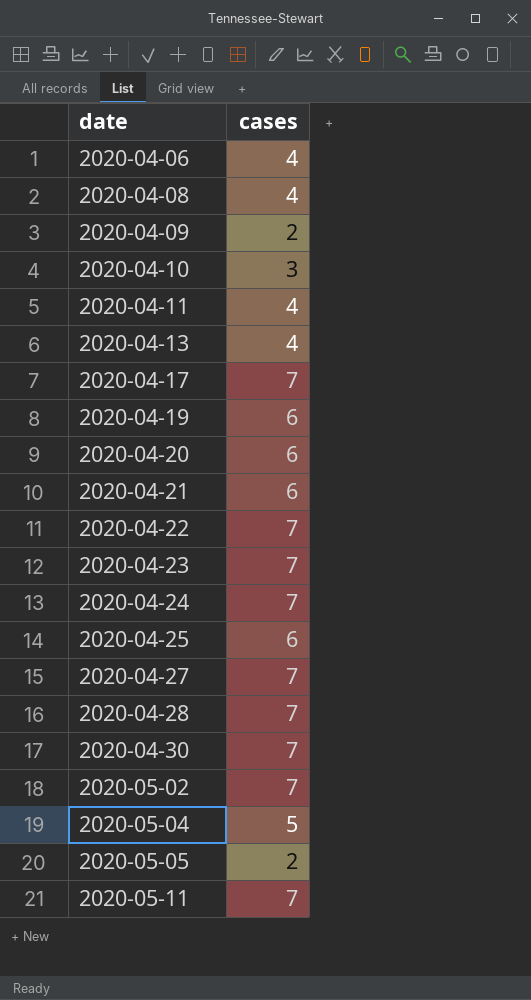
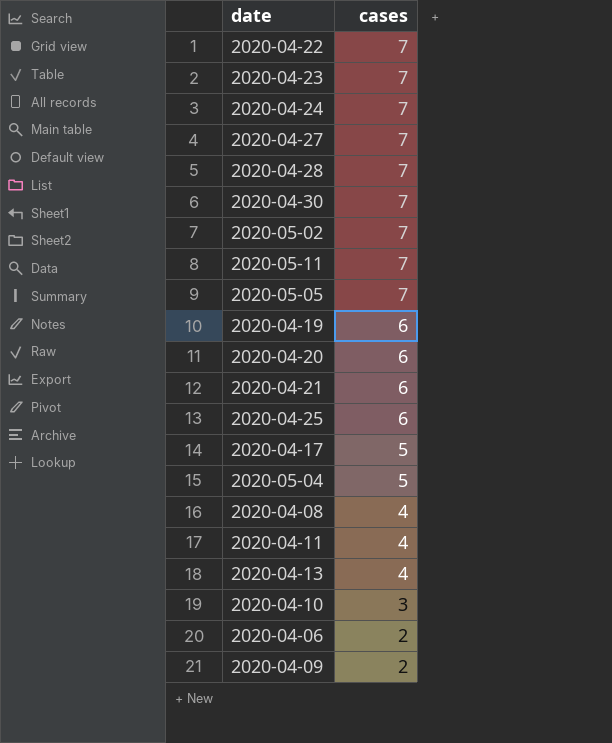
row order: date ascending -> cases descending
2020-05-05 | cases: 2 -> 7
2020-04-17 | cases: 7 -> 5
2020-04-06 | cases: 4 -> 2

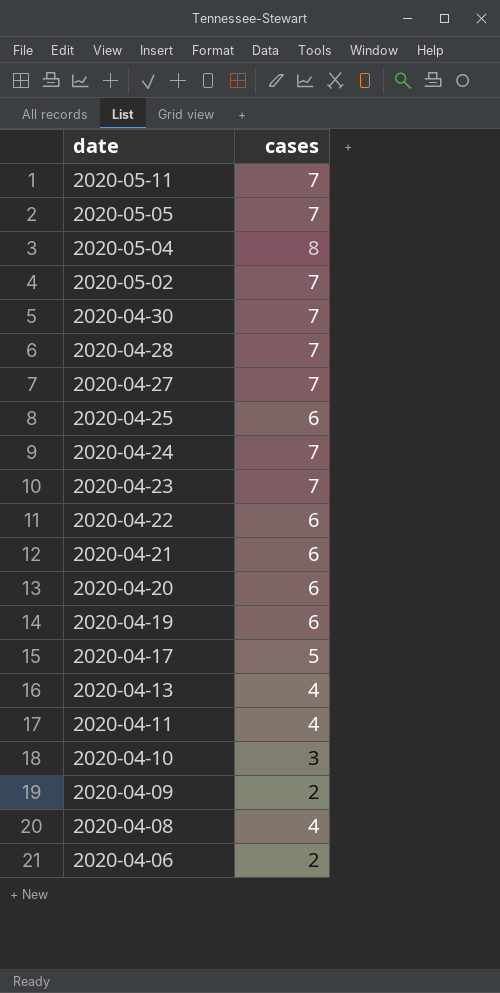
row order: cases descending -> date descending
2020-05-04 | cases: 5 -> 8
2020-04-22 | cases: 7 -> 6

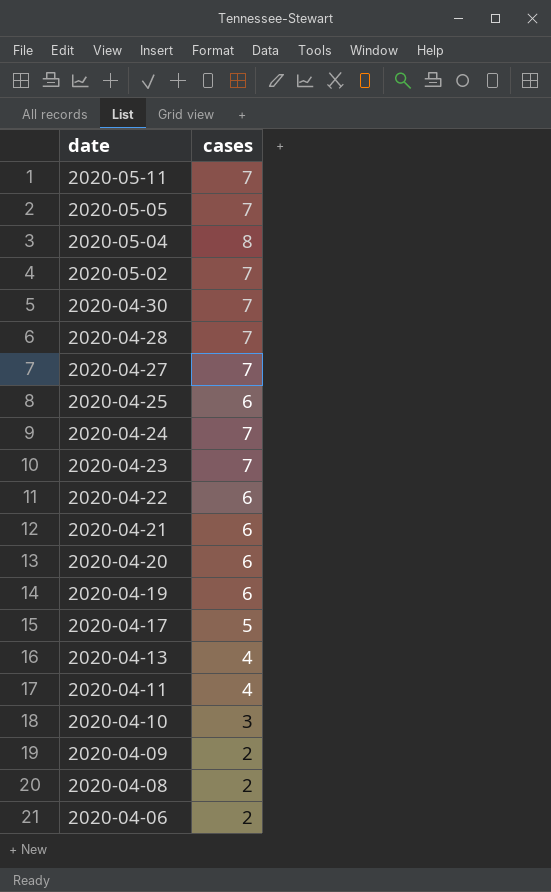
2020-04-08 | cases: 4 -> 2

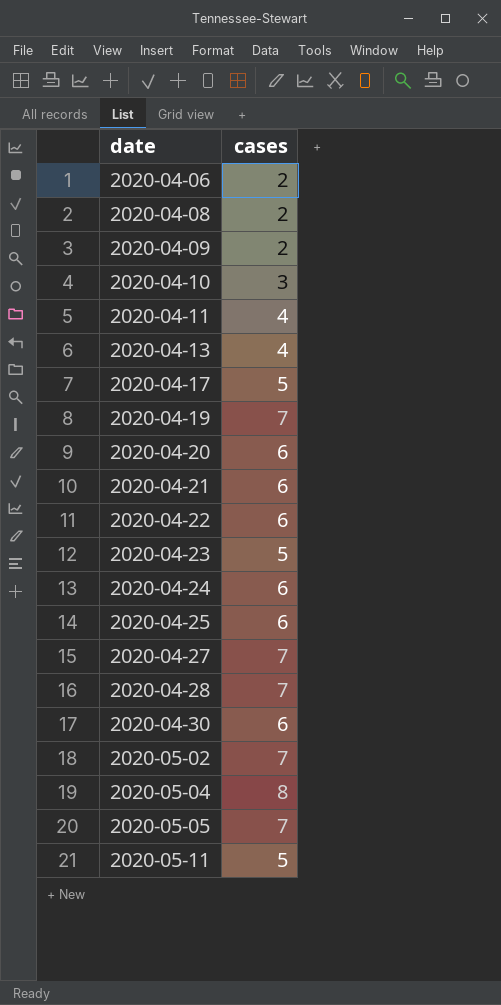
row order: date descending -> date ascending
2020-04-19 | cases: 6 -> 7
2020-04-23 | cases: 7 -> 5
2020-04-24 | cases: 7 -> 6
2020-04-30 | cases: 7 -> 6
2020-05-11 | cases: 7 -> 5

